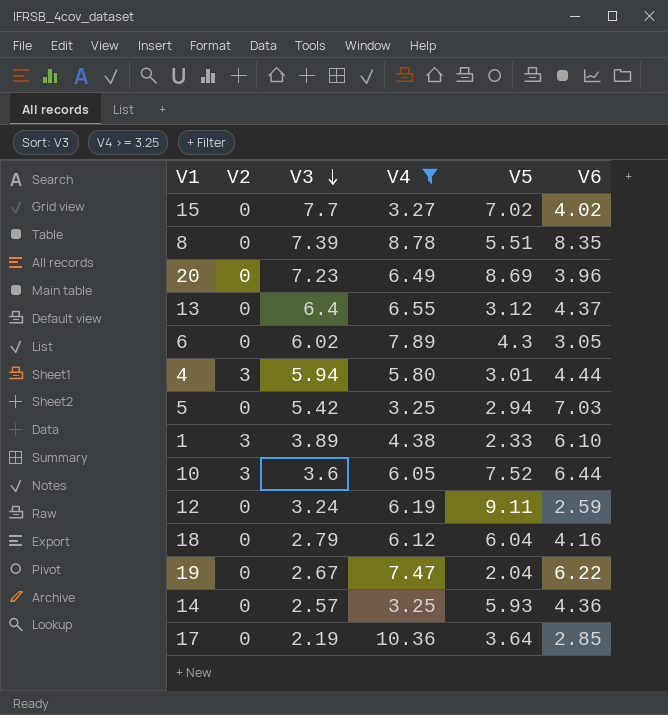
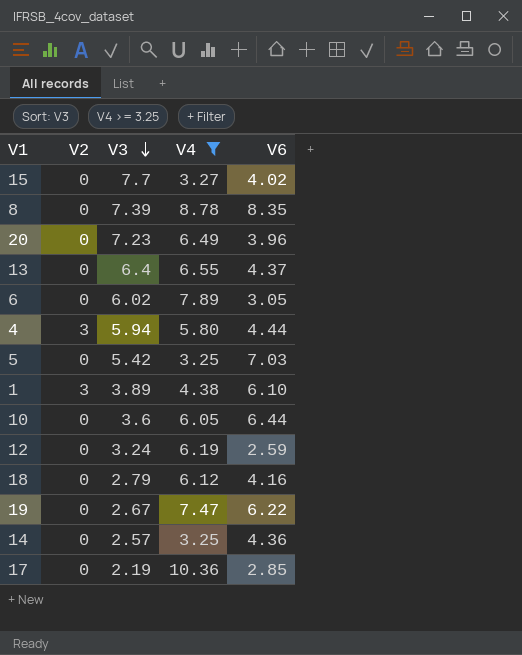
column V5 | position: 5 -> none
10 | V2: 3 -> 0

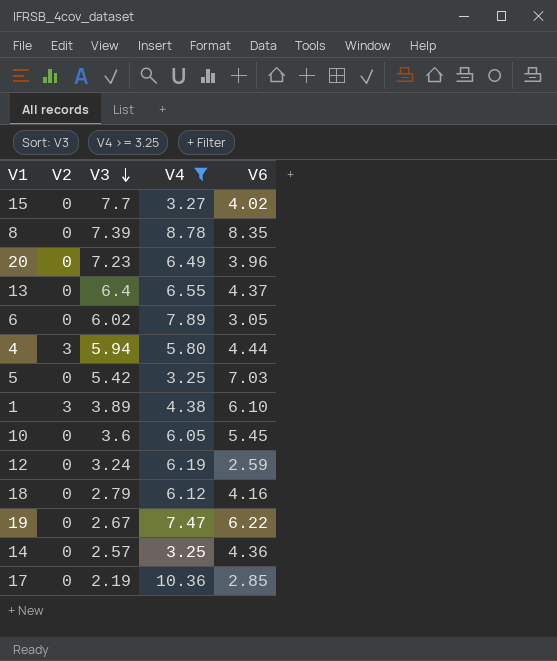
10 | V6: 6.44 -> 5.45

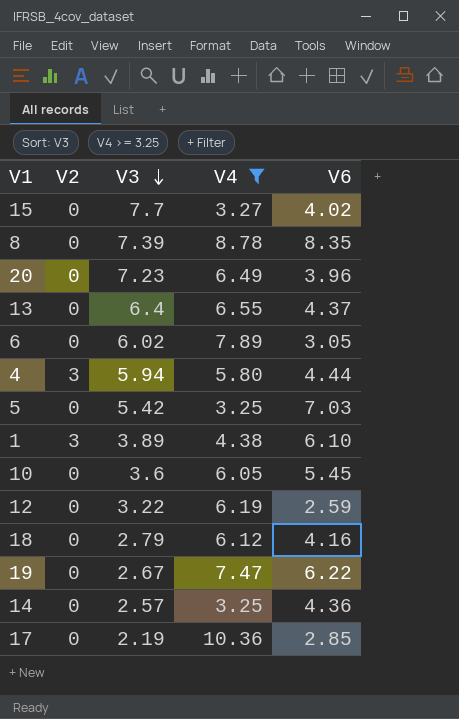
12 | V3: 3.24 -> 3.22

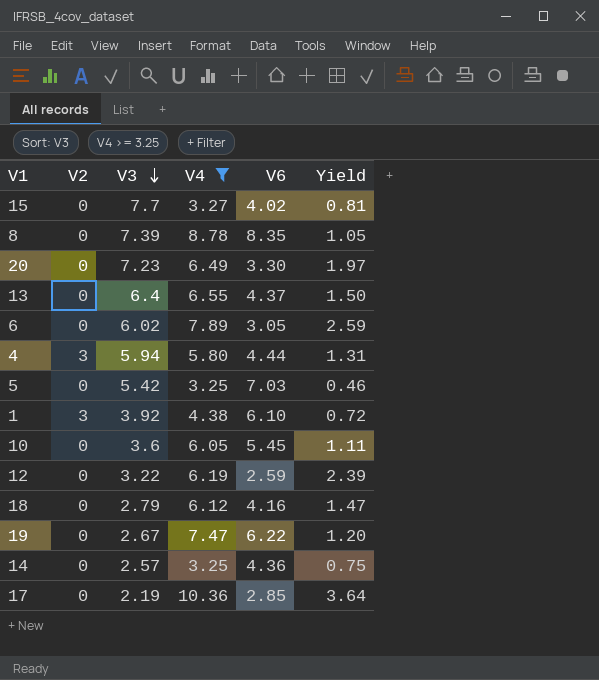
column Yield | formula: none -> [V4] / [V6]
20 | V6: 3.96 -> 3.30
1 | V3: 3.89 -> 3.92

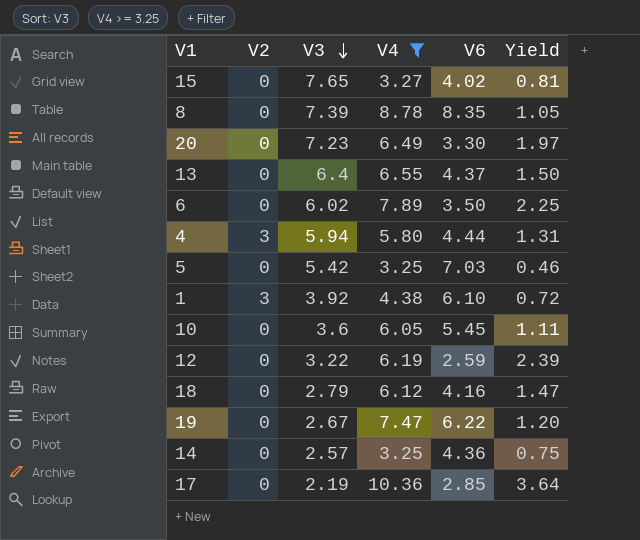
15 | V3: 7.7 -> 7.65
6 | V6: 3.05 -> 3.50
6 | Yield: 2.59 -> 2.25

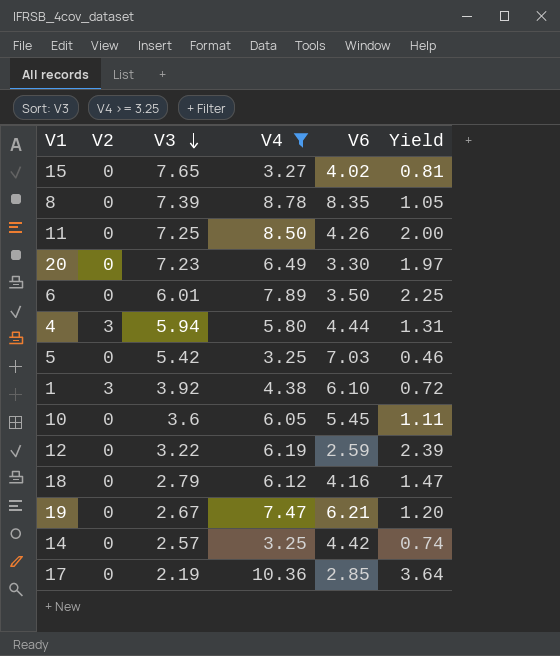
row 13: 0 | 6.4 | 6.55 | 4.37 | 1.50 -> none
row 11: none -> 0 | 7.25 | 8.50 | 4.26 | 2.00
6 | V3: 6.02 -> 6.01
19 | V6: 6.22 -> 6.21
14 | V6: 4.36 -> 4.42
14 | Yield: 0.75 -> 0.74

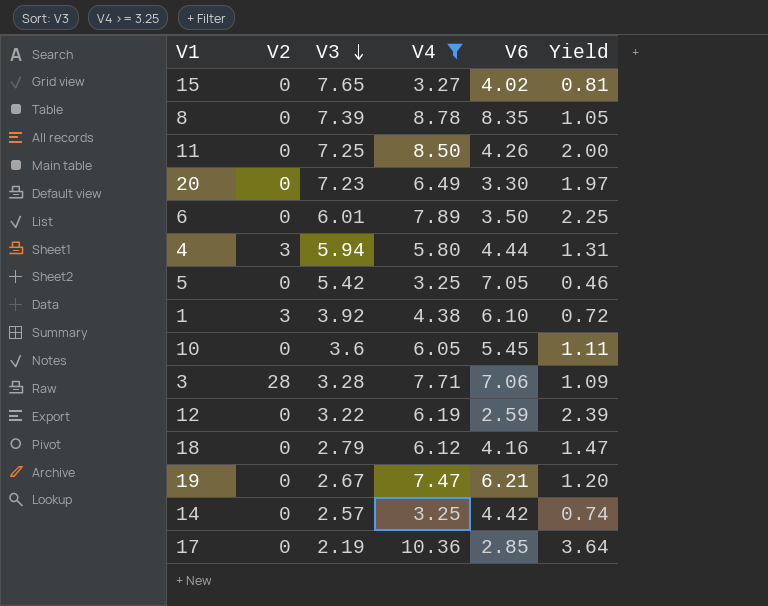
5 | V6: 7.03 -> 7.05
row 3: none -> 28 | 3.28 | 7.71 | 7.06 | 1.09

